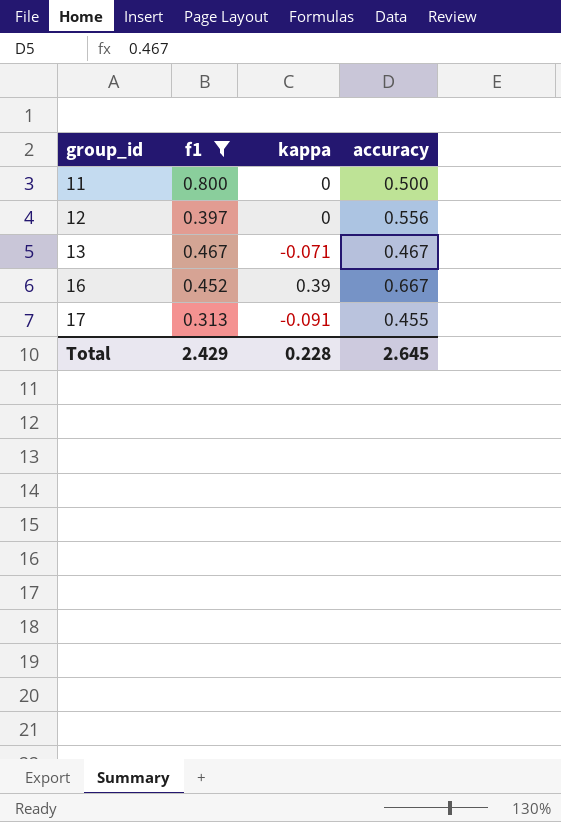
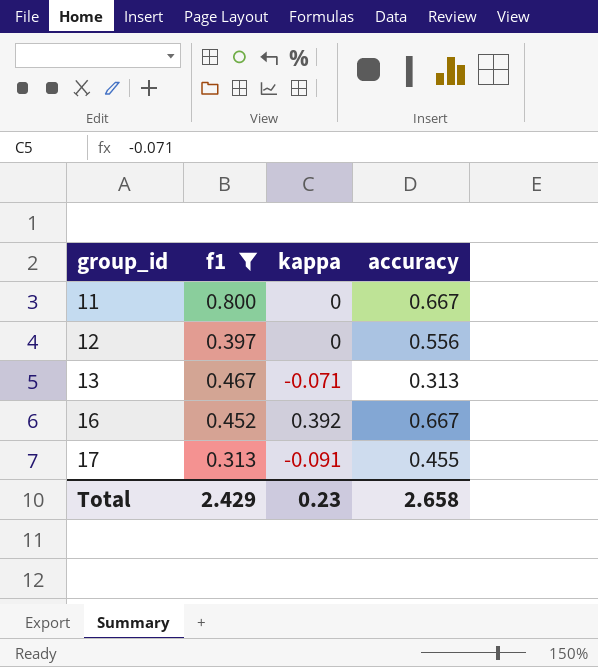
11 | accuracy: 0.500 -> 0.667
13 | accuracy: 0.467 -> 0.313
16 | kappa: 0.39 -> 0.392
Total | kappa: 0.228 -> 0.23
Total | accuracy: 2.645 -> 2.658

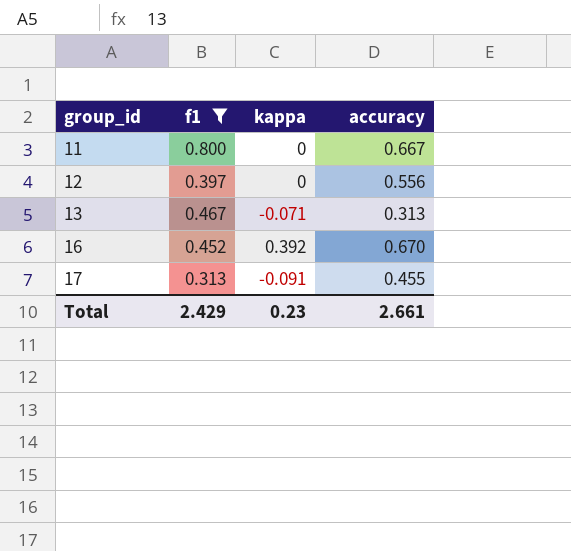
16 | accuracy: 0.667 -> 0.670
Total | accuracy: 2.658 -> 2.661

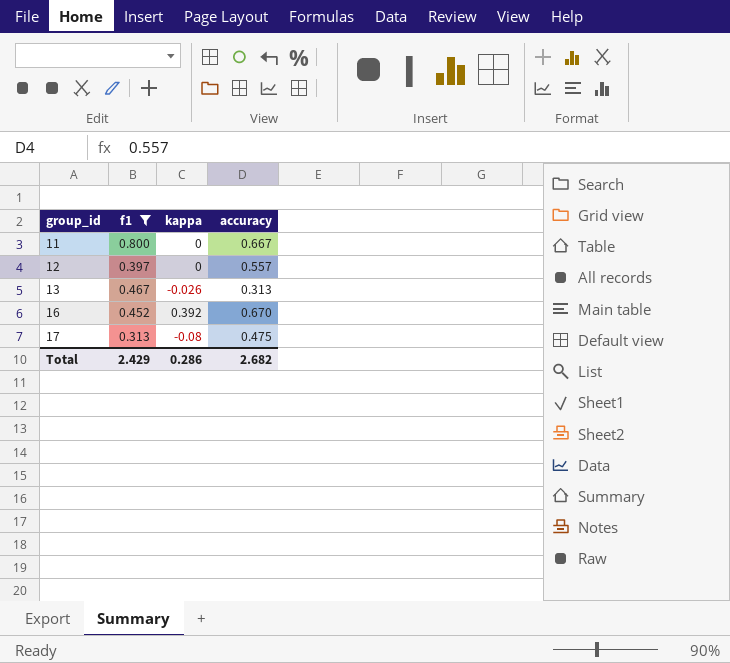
12 | accuracy: 0.556 -> 0.557
13 | kappa: -0.071 -> -0.026
17 | kappa: -0.091 -> -0.08
17 | accuracy: 0.455 -> 0.475
Total | kappa: 0.23 -> 0.286
Total | accuracy: 2.661 -> 2.682

